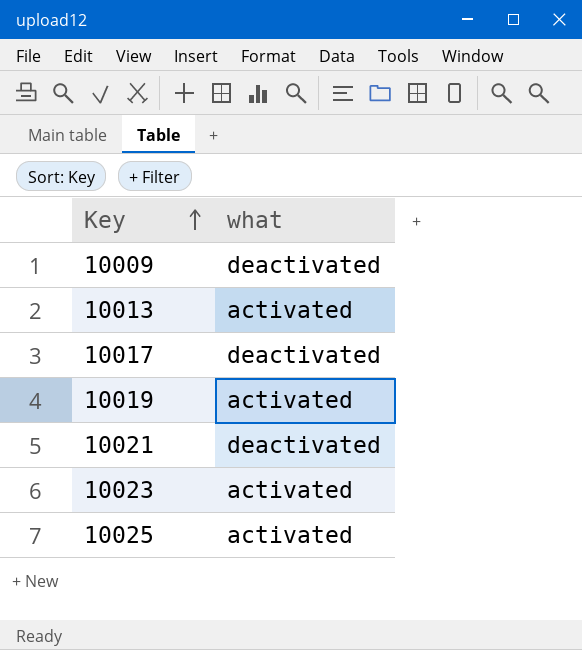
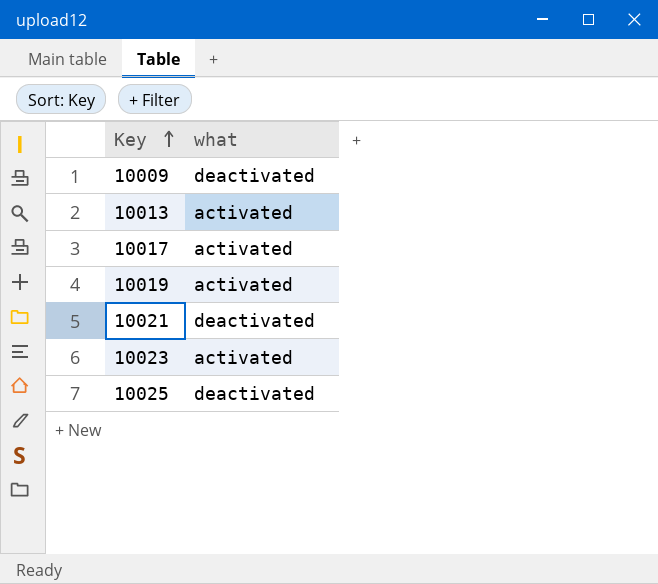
10017 | what: deactivated -> activated
10025 | what: activated -> deactivated

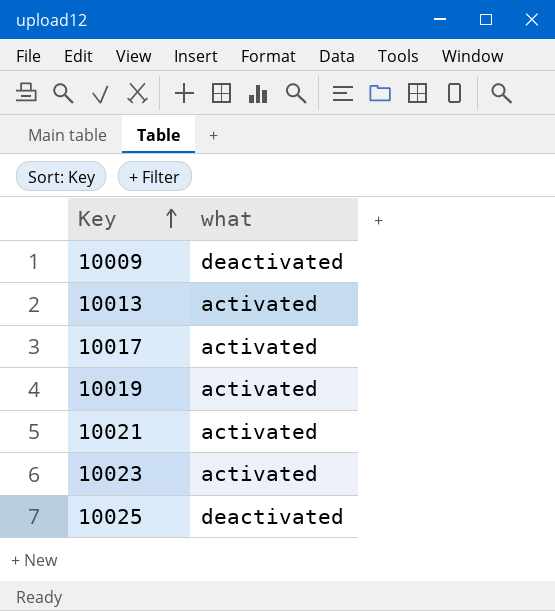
10021 | what: deactivated -> activated

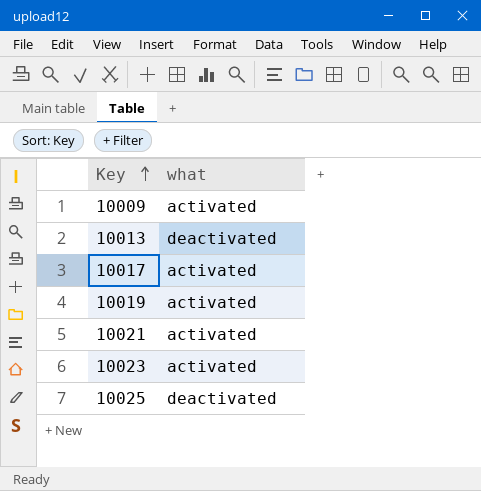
10009 | what: deactivated -> activated
10013 | what: activated -> deactivated

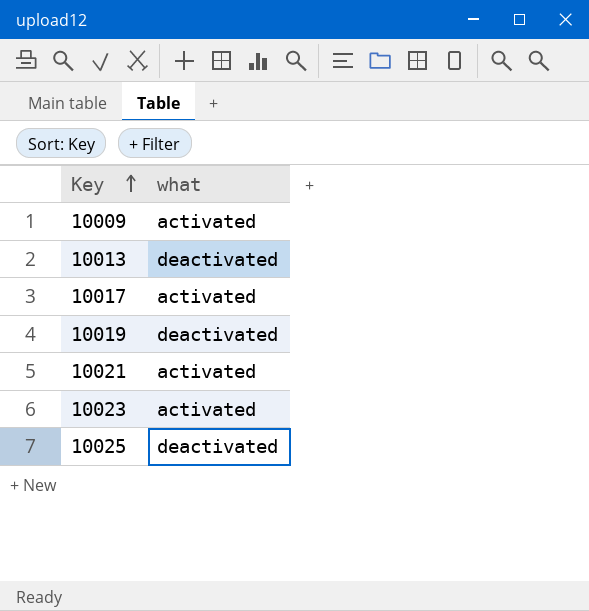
10019 | what: activated -> deactivated

